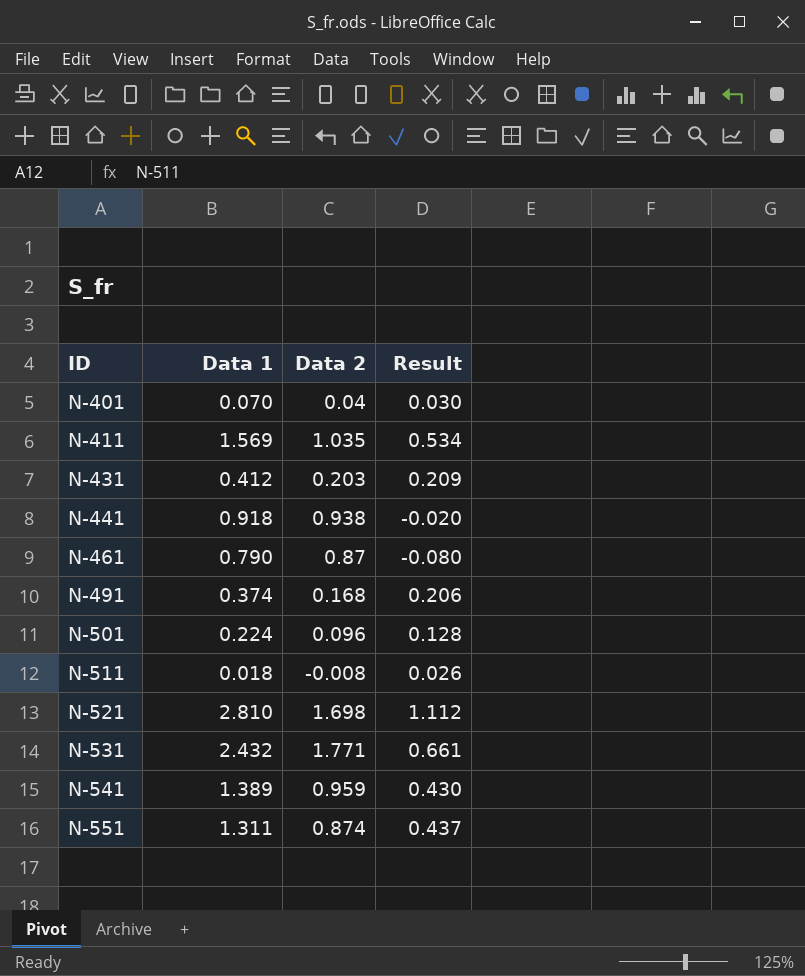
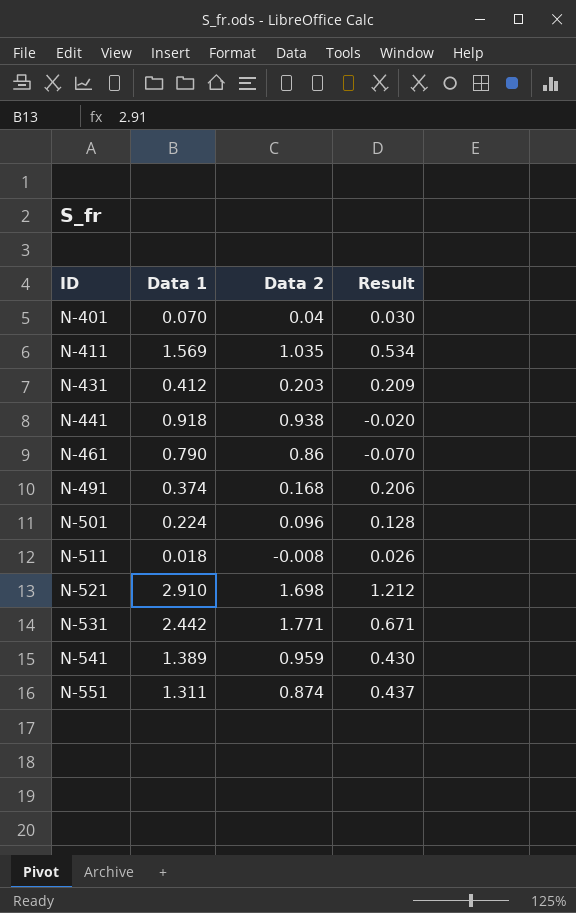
N-461 | Data 2: 0.87 -> 0.86
N-461 | Result: -0.080 -> -0.070
N-521 | Data 1: 2.810 -> 2.910
N-521 | Result: 1.112 -> 1.212
N-531 | Data 1: 2.432 -> 2.442
N-531 | Result: 0.661 -> 0.671

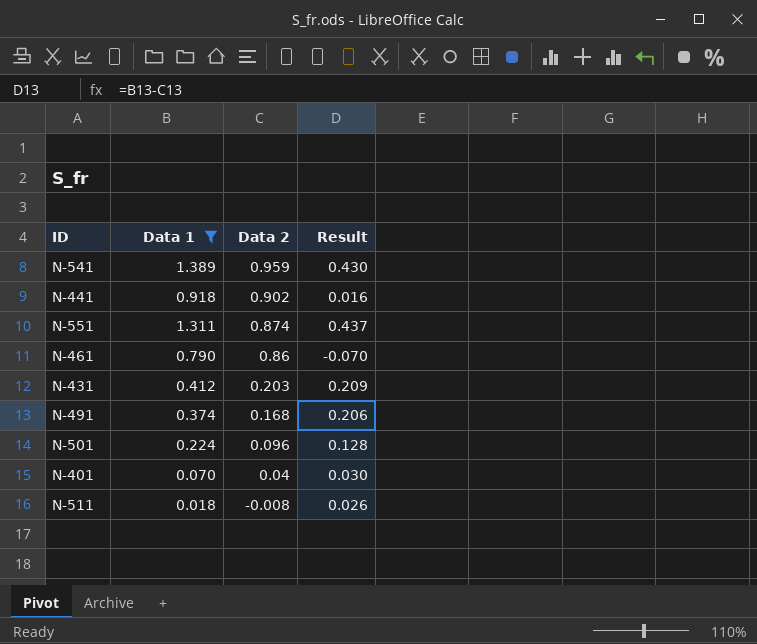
filter: none -> Data 1 <= 1.389
row order: ID ascending -> Data 2 descending
N-441 | Data 2: 0.938 -> 0.902
N-441 | Result: -0.020 -> 0.016

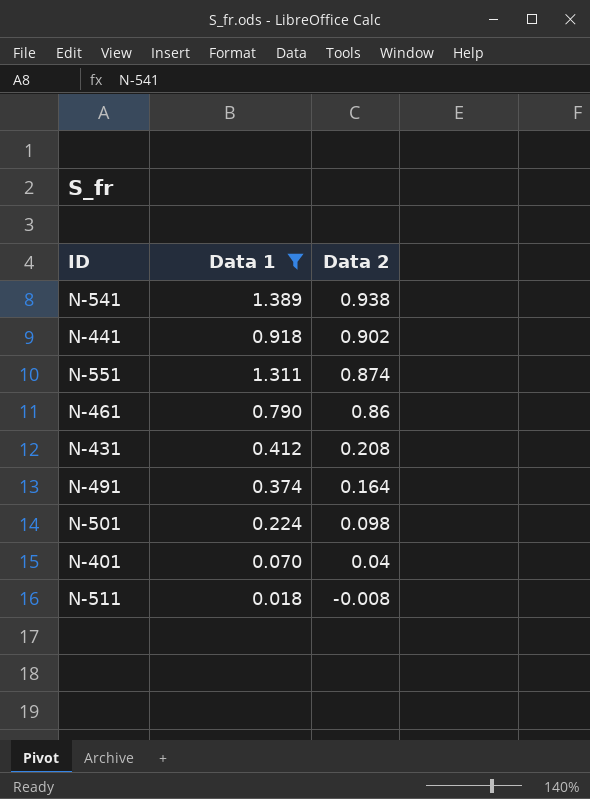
column Result | formula: [Data 1] - [Data 2] -> none
N-541 | Data 2: 0.959 -> 0.938
N-431 | Data 2: 0.203 -> 0.208
N-491 | Data 2: 0.168 -> 0.164
N-501 | Data 2: 0.096 -> 0.098

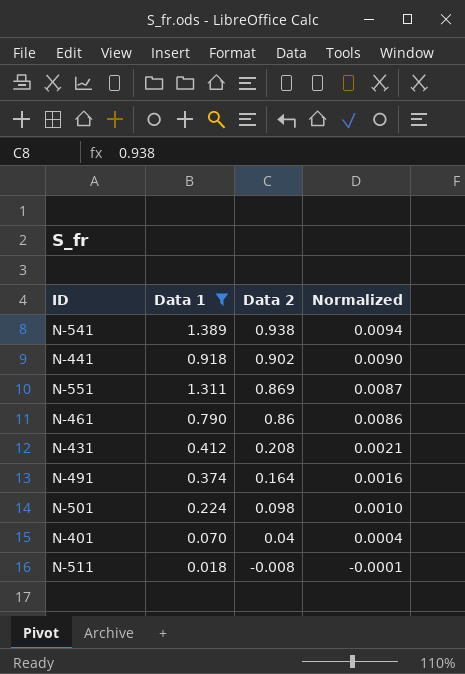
column Normalized | formula: none -> [Data 2] * 0.01
N-551 | Data 2: 0.874 -> 0.869

